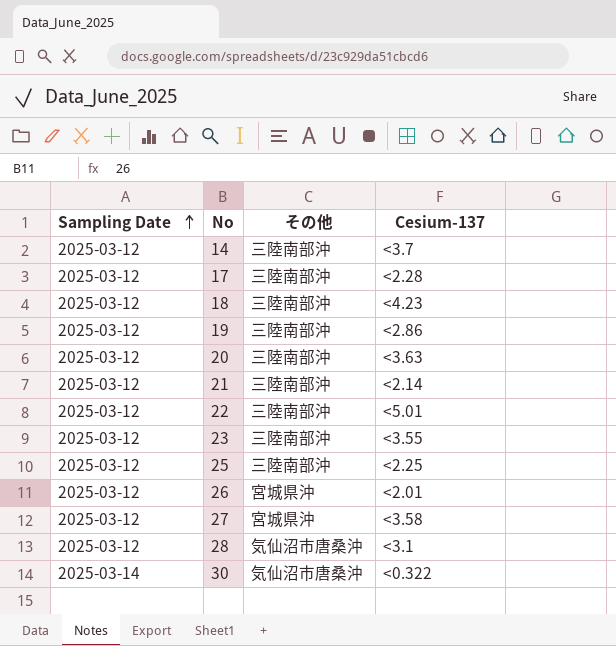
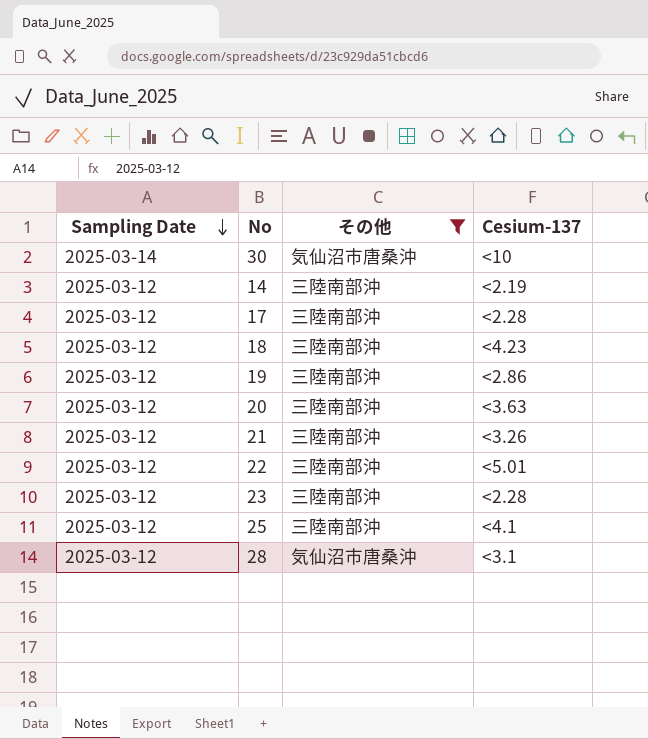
filter: none -> その他 != 宮城県沖
row order: Sampling Date ascending -> Sampling Date descending
30 | Cesium-137: <0.322 -> <10
14 | Cesium-137: <3.7 -> <2.19
21 | Cesium-137: <2.14 -> <3.26
23 | Cesium-137: <3.55 -> <2.28
25 | Cesium-137: <2.25 -> <4.1

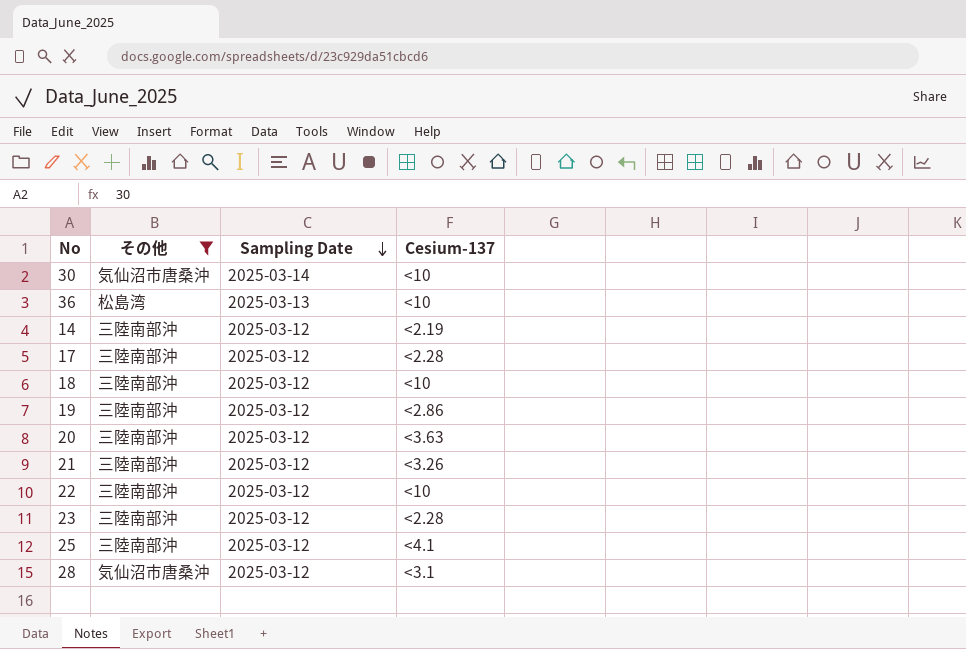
column Sampling Date | position: 1 -> 3
row 36: none -> 松島湾 | 2025-03-13 | <10
18 | Cesium-137: <4.23 -> <10
22 | Cesium-137: <5.01 -> <10

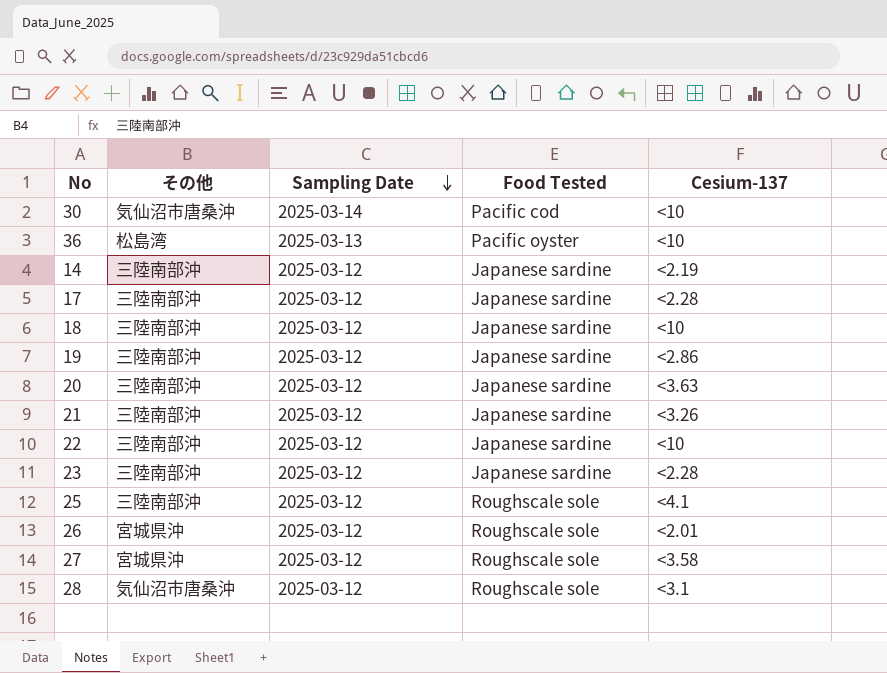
filter: その他 != 宮城県沖 -> none
column Food Tested | position: none -> 4

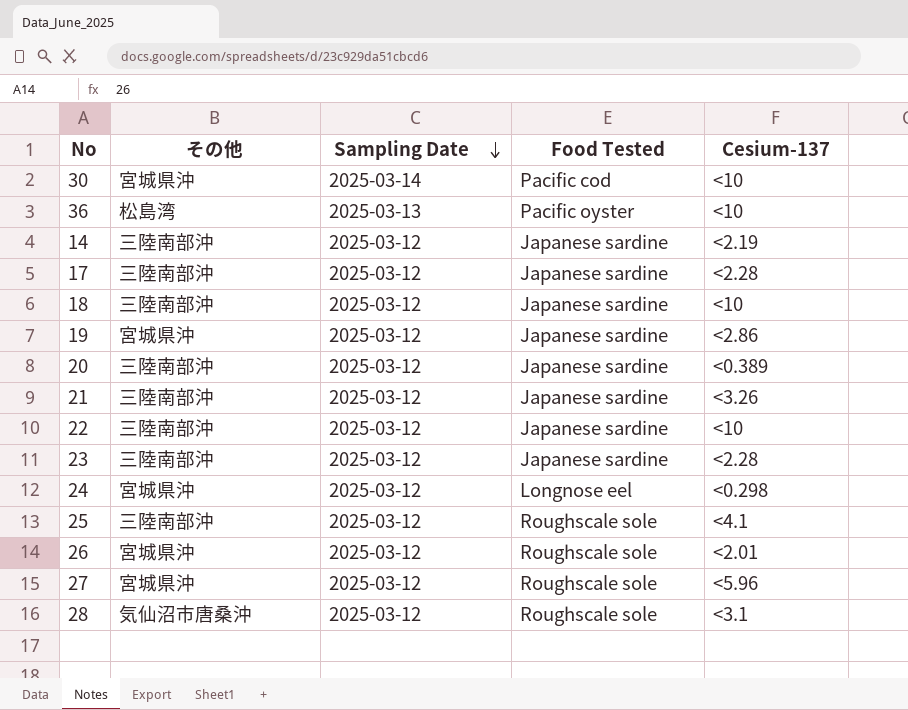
30 | その他: 気仙沼市唐桑沖 -> 宮城県沖
19 | その他: 三陸南部沖 -> 宮城県沖
20 | Cesium-137: <3.63 -> <0.389
row 24: none -> 宮城県沖 | 2025-03-12 | Longnose eel | <0.298
27 | Cesium-137: <3.58 -> <5.96

